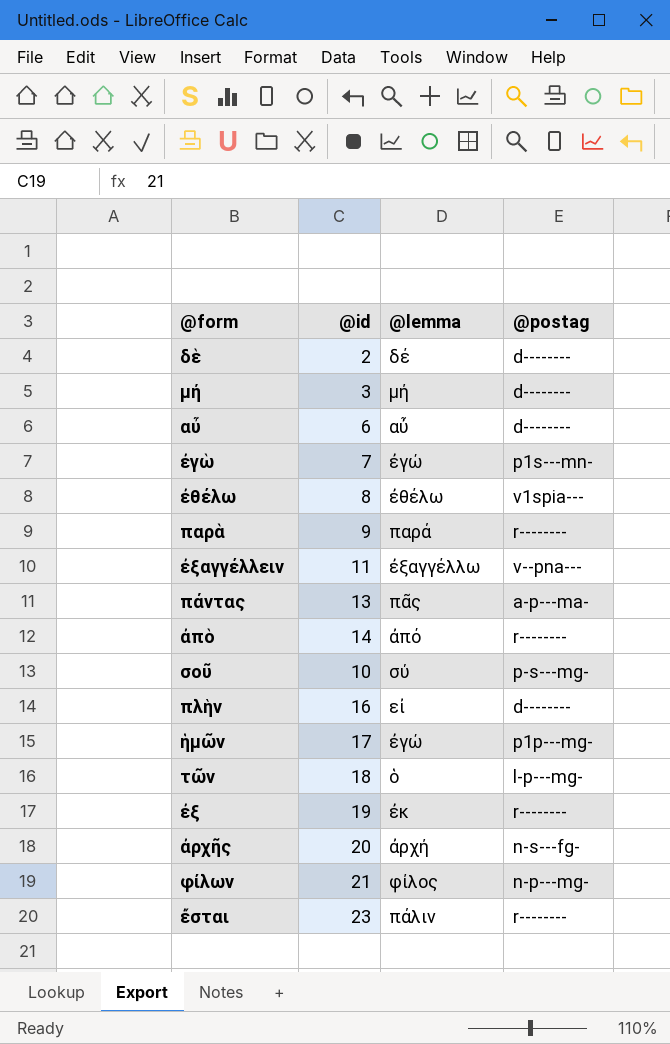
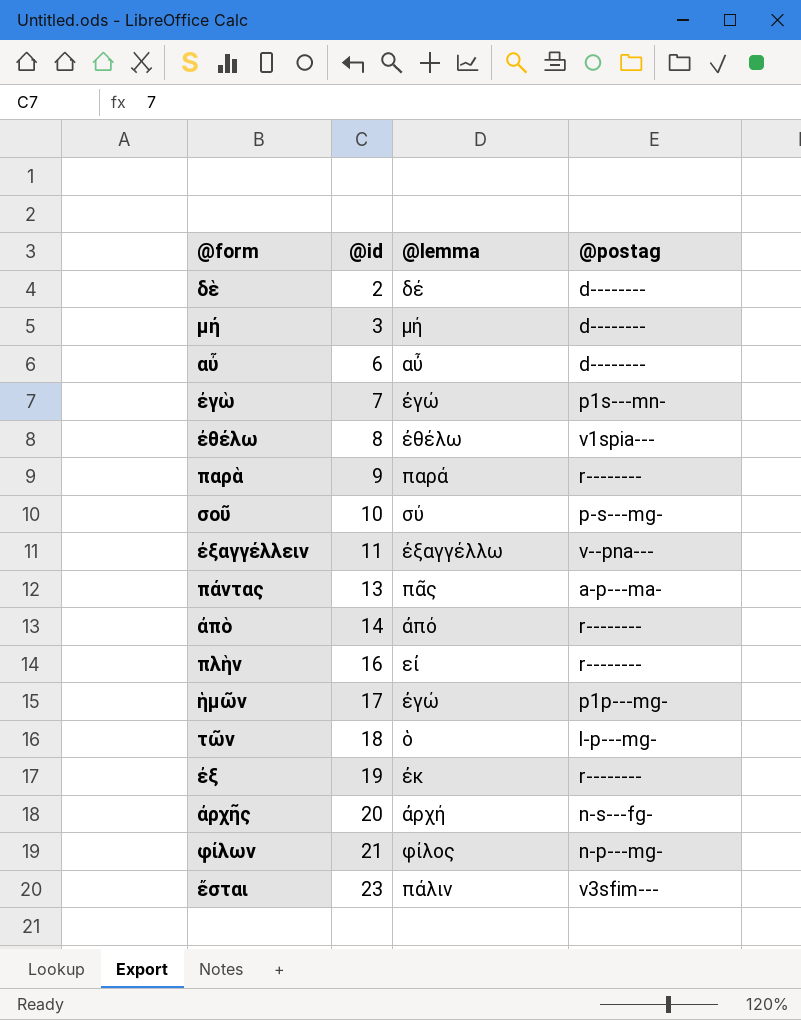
row order: none -> @id ascending
πλὴν | @postag: d-------- -> r--------
ἔσται | @postag: r-------- -> v3sfim---

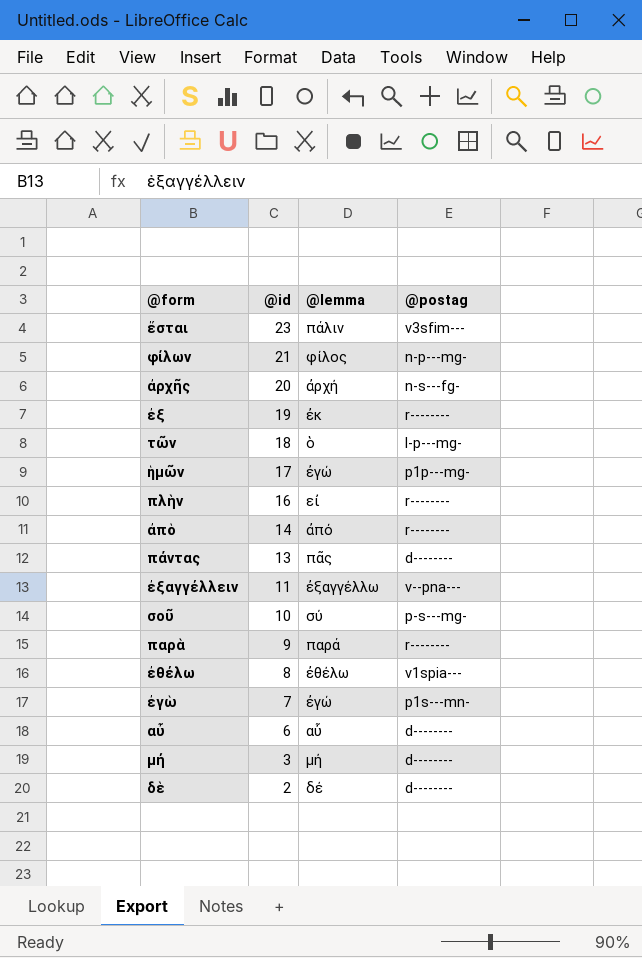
row order: @id ascending -> @id descending
πάντας | @postag: a-p---ma- -> d--------

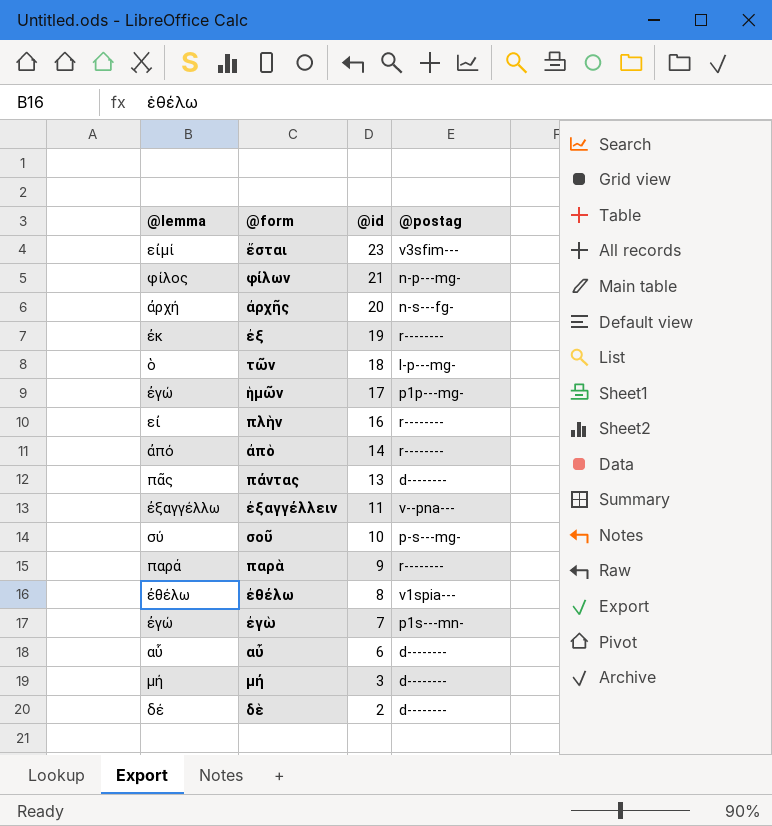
column @lemma | position: 3 -> 1
ἔσται | @lemma: πάλιν -> εἰμί

